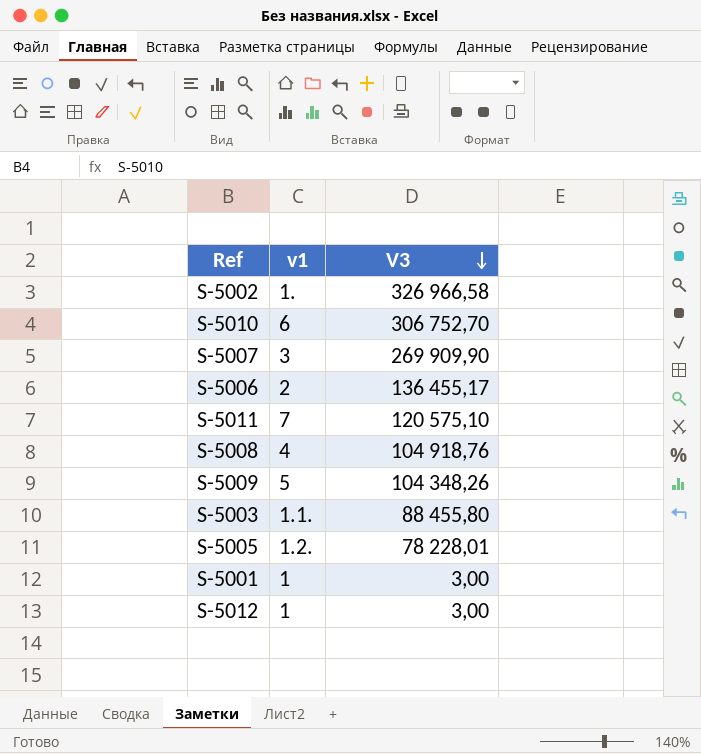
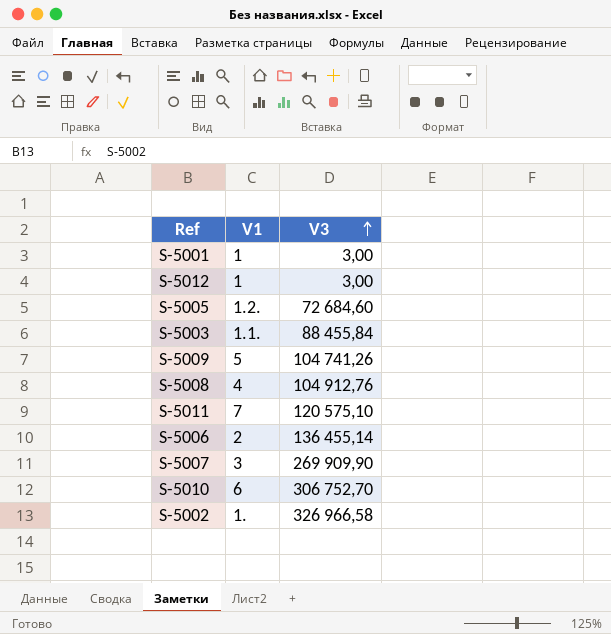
row order: V3 descending -> V3 ascending
column name: v1 -> V1
S-5005 | V3: 78 228,01 -> 72 684,60
S-5003 | V3: 88 455,80 -> 88 455,84
S-5009 | V3: 104 348,26 -> 104 741,26
S-5008 | V3: 104 918,76 -> 104 912,76
S-5006 | V3: 136 455,17 -> 136 455,14

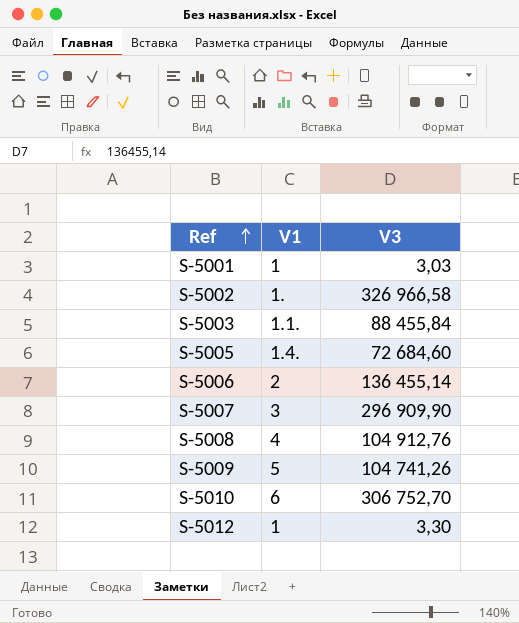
row order: V3 ascending -> Ref ascending
row S-5011: 7 | 120 575,10 -> none
S-5001 | V3: 3,00 -> 3,03
S-5005 | V1: 1.2. -> 1.4.
S-5007 | V3: 269 909,90 -> 296 909,90
S-5012 | V3: 3,00 -> 3,30

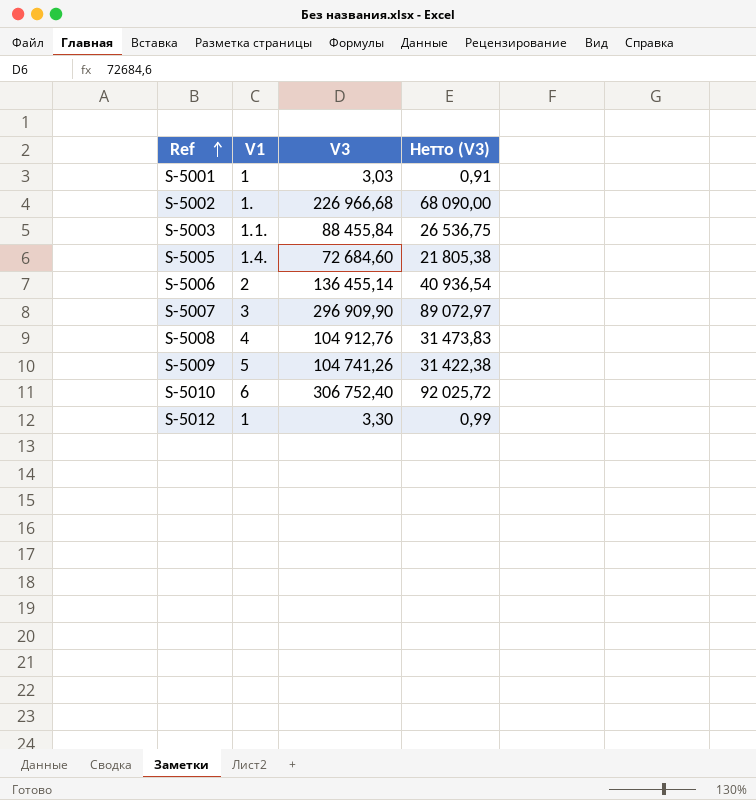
column Нетто (V3) | formula: none -> [V3] * 0,3
S-5002 | V3: 326 966,58 -> 226 966,68
S-5010 | V3: 306 752,70 -> 306 752,40

